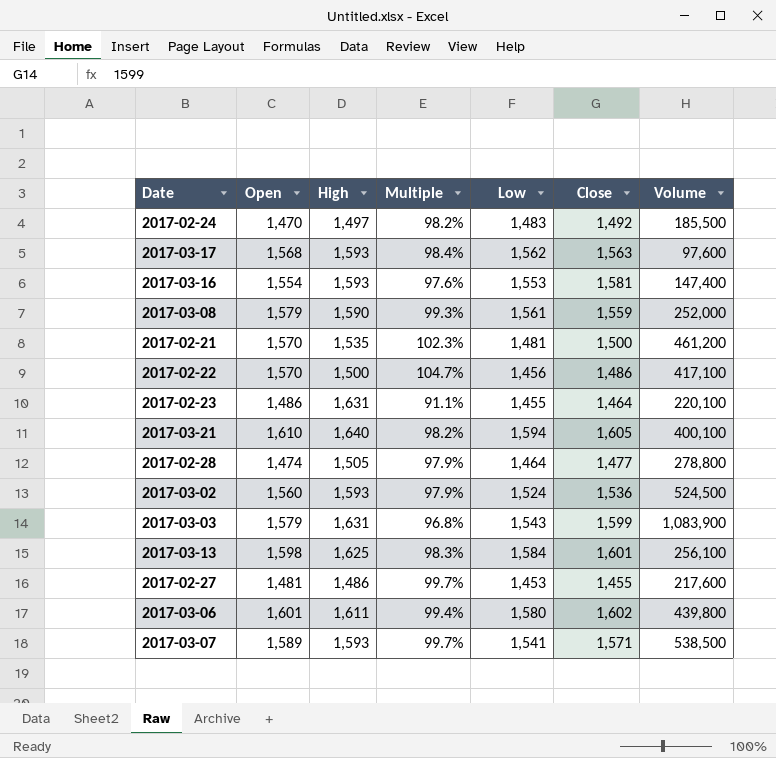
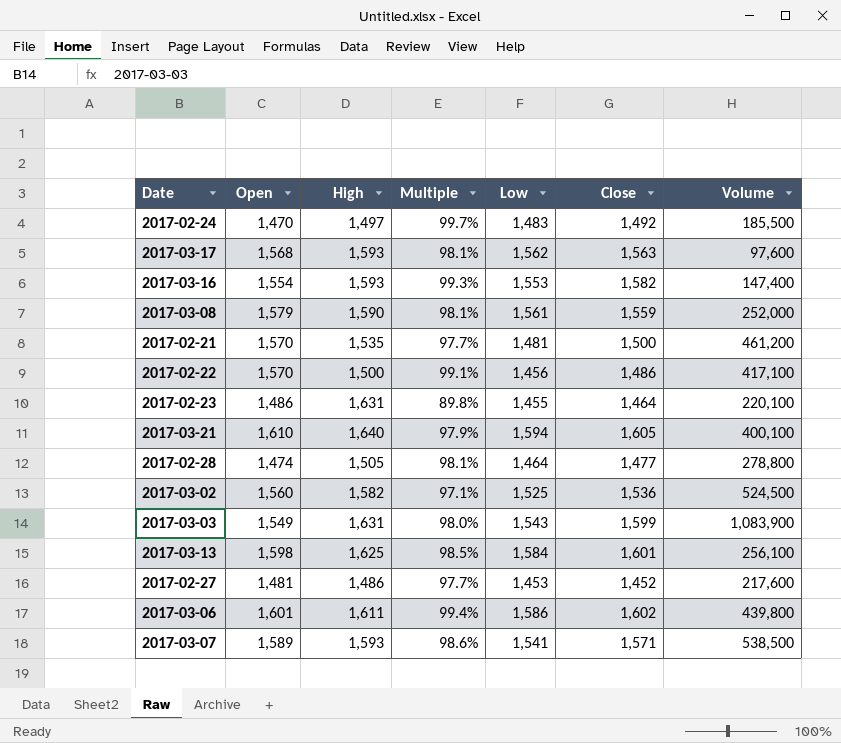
column Multiple | formula: [Open] / [High] -> [Close] / [High]
2017-03-16 | Close: 1,581 -> 1,582
2017-03-02 | High: 1,593 -> 1,582
2017-03-02 | Low: 1,524 -> 1,525
2017-03-03 | Open: 1,579 -> 1,549
2017-02-27 | Close: 1,455 -> 1,452
2017-03-06 | Low: 1,580 -> 1,586

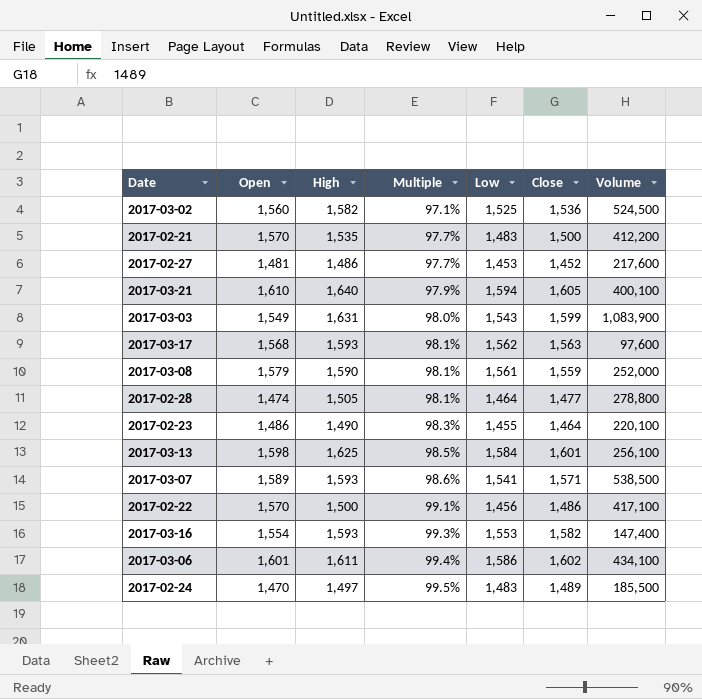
row order: none -> Multiple ascending
2017-02-21 | Low: 1,481 -> 1,483
2017-02-21 | Volume: 461,200 -> 412,200
2017-02-23 | High: 1,631 -> 1,490
2017-02-23 | Multiple: 89.8% -> 98.3%
2017-03-06 | Volume: 439,800 -> 434,100
2017-02-24 | Multiple: 99.7% -> 99.5%
2017-02-24 | Close: 1,492 -> 1,489

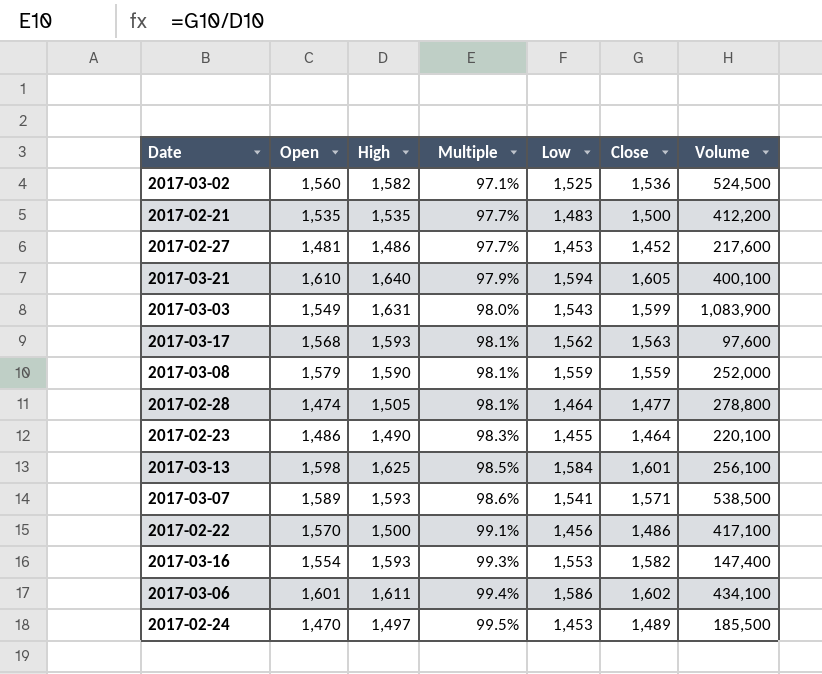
2017-02-21 | Open: 1,570 -> 1,535
2017-03-08 | Low: 1,561 -> 1,559
2017-02-24 | Low: 1,483 -> 1,453

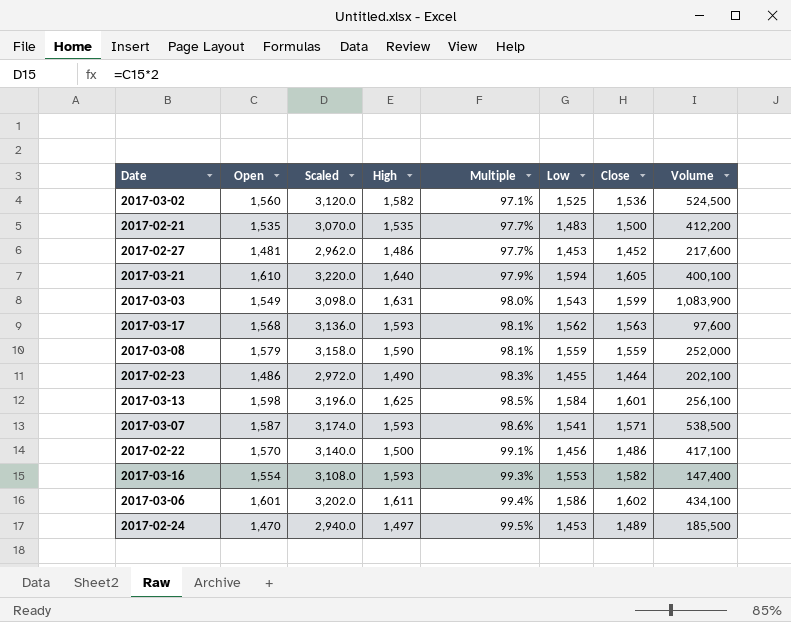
column Scaled | formula: none -> [Open] * 2
row 2017-02-28: 1,474 | 1,505 | 98.1% | 1,464 | 1,477 | 278,800 -> none
2017-02-23 | Volume: 220,100 -> 202,100
2017-03-07 | Open: 1,589 -> 1,587

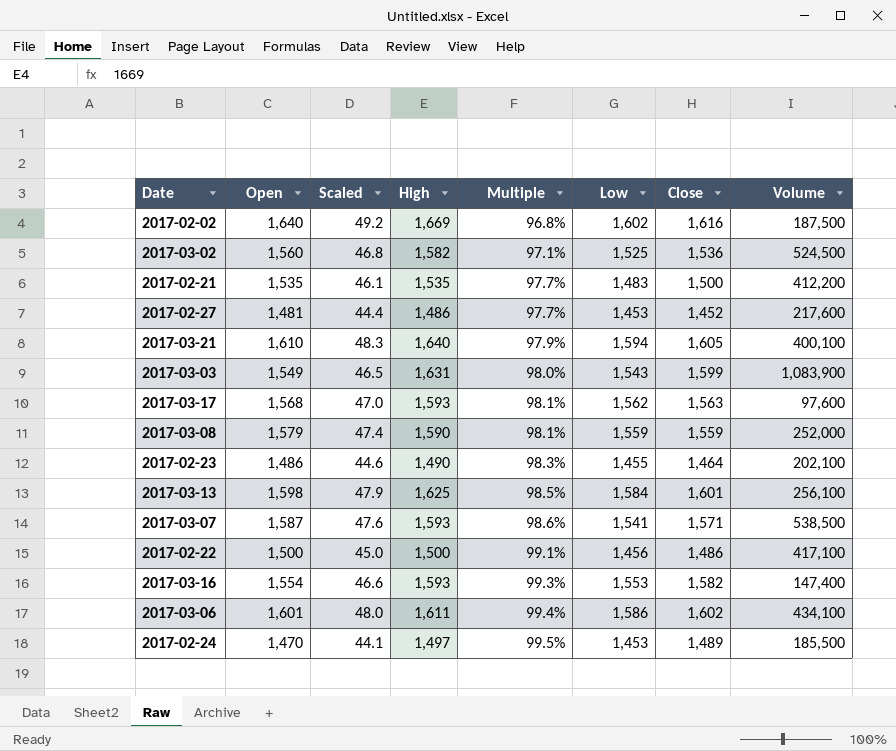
column Scaled | formula: [Open] * 2 -> [Open] * 0.03
row 2017-02-02: none -> 1,640 | 49.2 | 1,669 | 96.8% | 1,602 | 1,616 | 187,500
2017-02-22 | Open: 1,570 -> 1,500

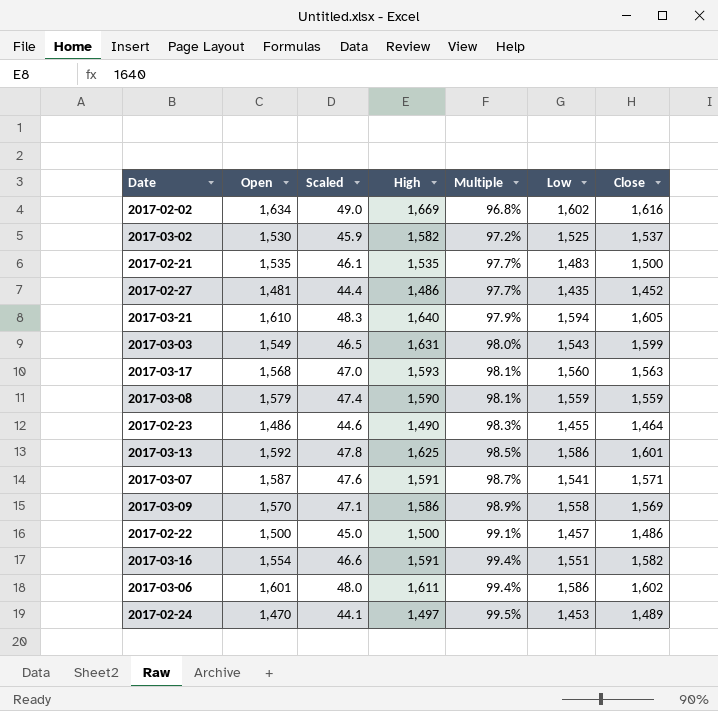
column Volume | position: 8 -> none
2017-02-02 | Open: 1,640 -> 1,634
2017-02-02 | Scaled: 49.2 -> 49.0
2017-03-02 | Open: 1,560 -> 1,530
2017-03-02 | Scaled: 46.8 -> 45.9
2017-03-02 | Multiple: 97.1% -> 97.2%
2017-03-02 | Close: 1,536 -> 1,537
2017-02-27 | Low: 1,453 -> 1,435
2017-03-17 | Low: 1,562 -> 1,560
2017-03-13 | Open: 1,598 -> 1,592
2017-03-13 | Scaled: 47.9 -> 47.8
2017-03-13 | Low: 1,584 -> 1,586
2017-03-07 | High: 1,593 -> 1,591
2017-03-07 | Multiple: 98.6% -> 98.7%
row 2017-03-09: none -> 1,570 | 47.1 | 1,586 | 98.9% | 1,558 | 1,569
2017-02-22 | Low: 1,456 -> 1,457
2017-03-16 | High: 1,593 -> 1,591
2017-03-16 | Multiple: 99.3% -> 99.4%
2017-03-16 | Low: 1,553 -> 1,551

